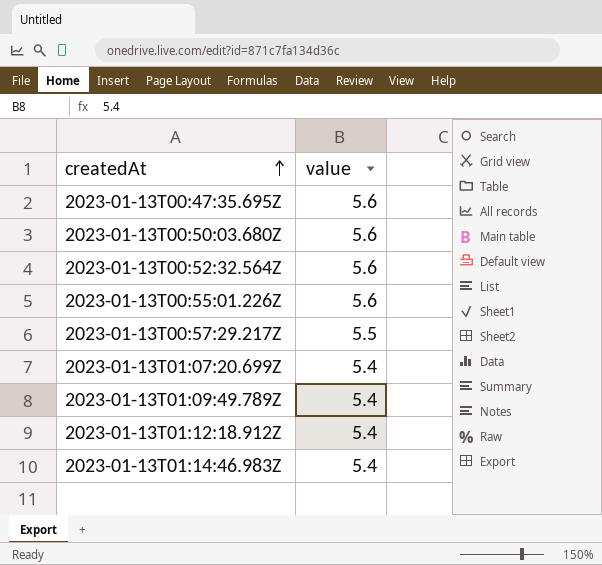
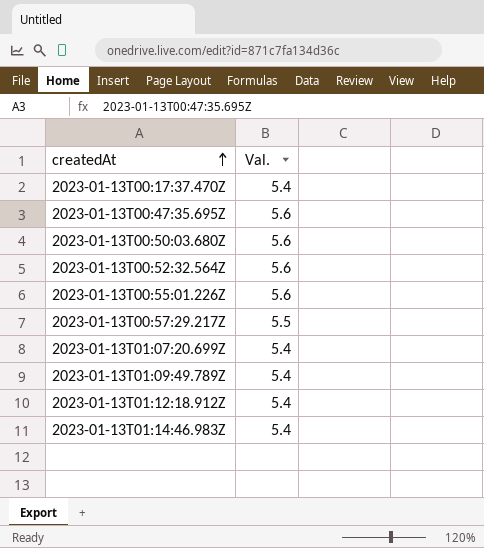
column name: value -> Val.
row 2023-01-13T00:17:37.470Z: none -> 5.4

